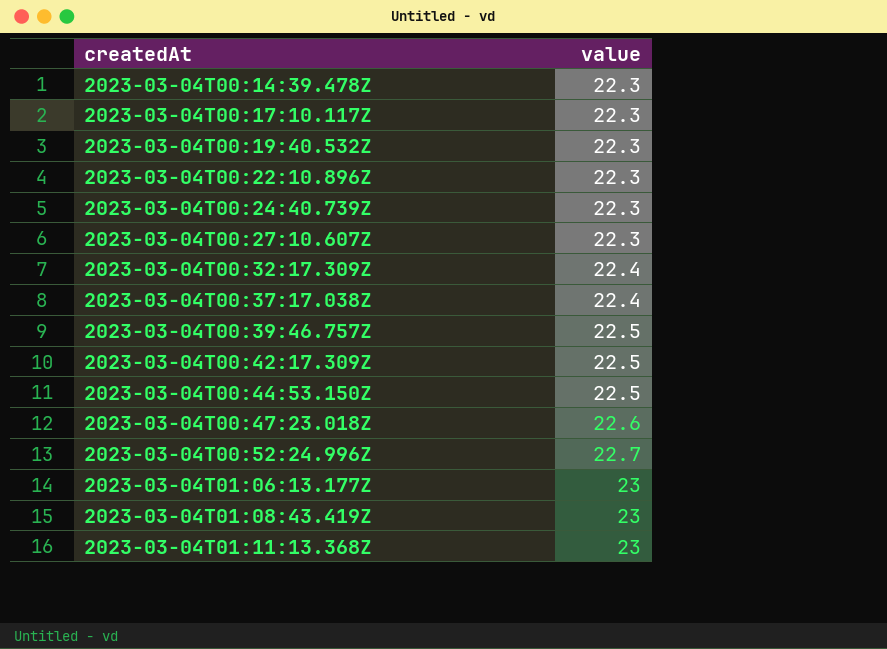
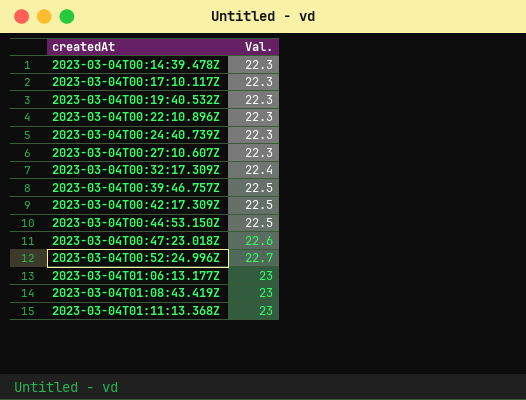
column name: value -> Val.
row 2023-03-04T00:37:17.038Z: 22.4 -> none

